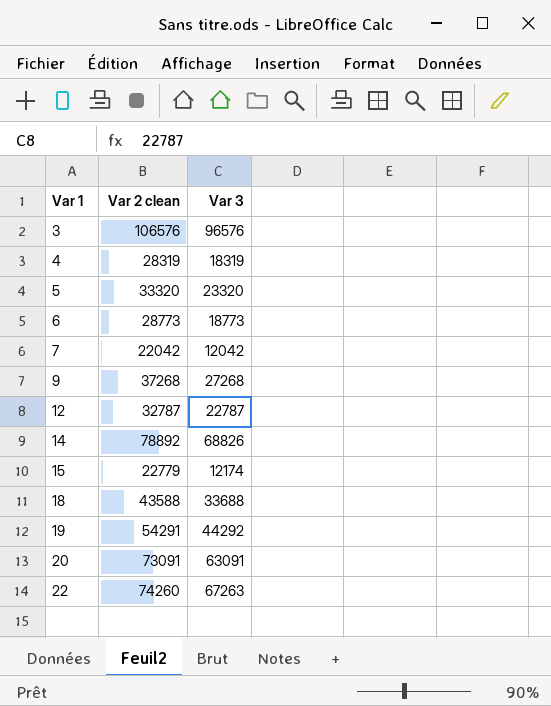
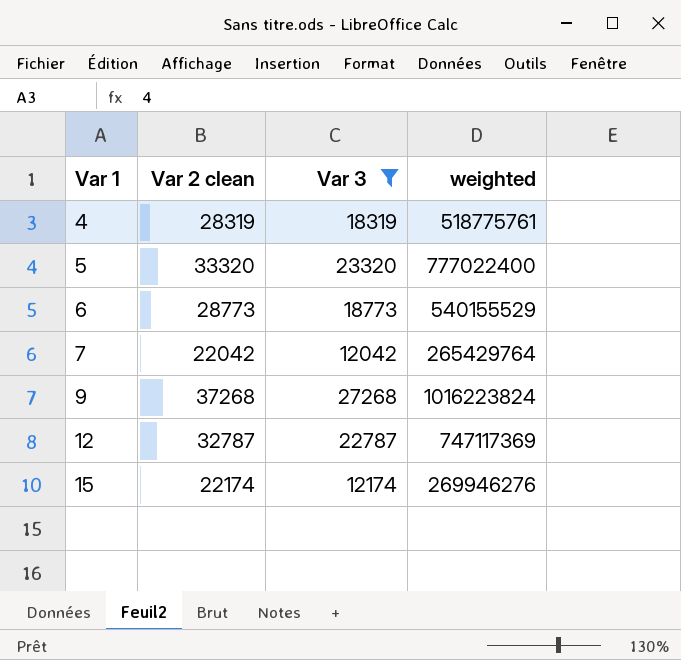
filter: none -> Var 3 <= 27268
column weighted | formula: none -> [Var 2 clean] * [Var 3]
15 | Var 2 clean: 22779 -> 22174

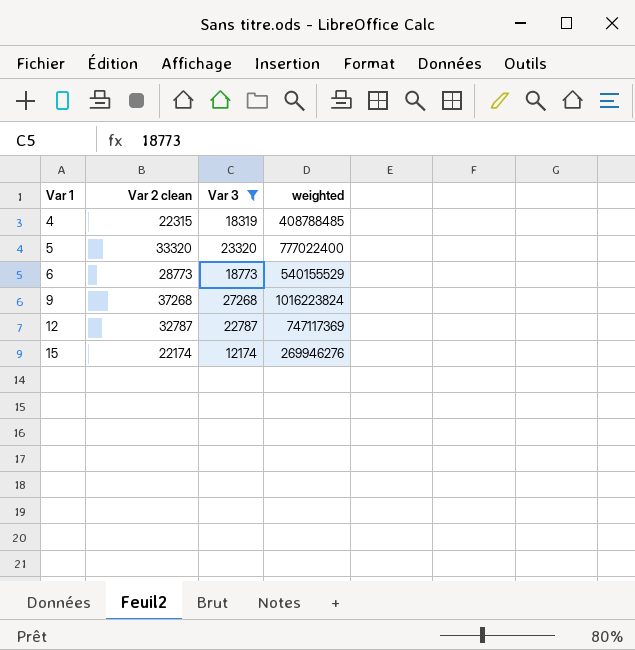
row 7: 22042 | 12042 | 265429764 -> none
4 | Var 2 clean: 28319 -> 22315
4 | weighted: 518775761 -> 408788485

